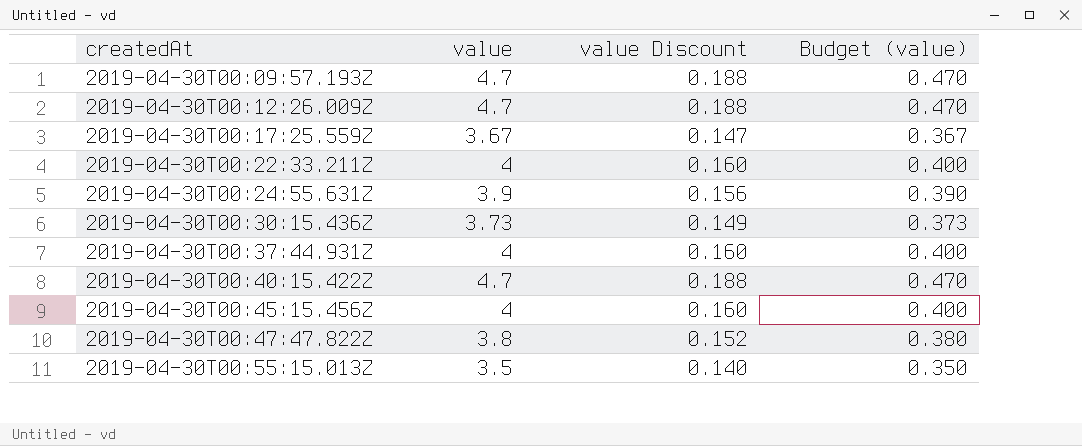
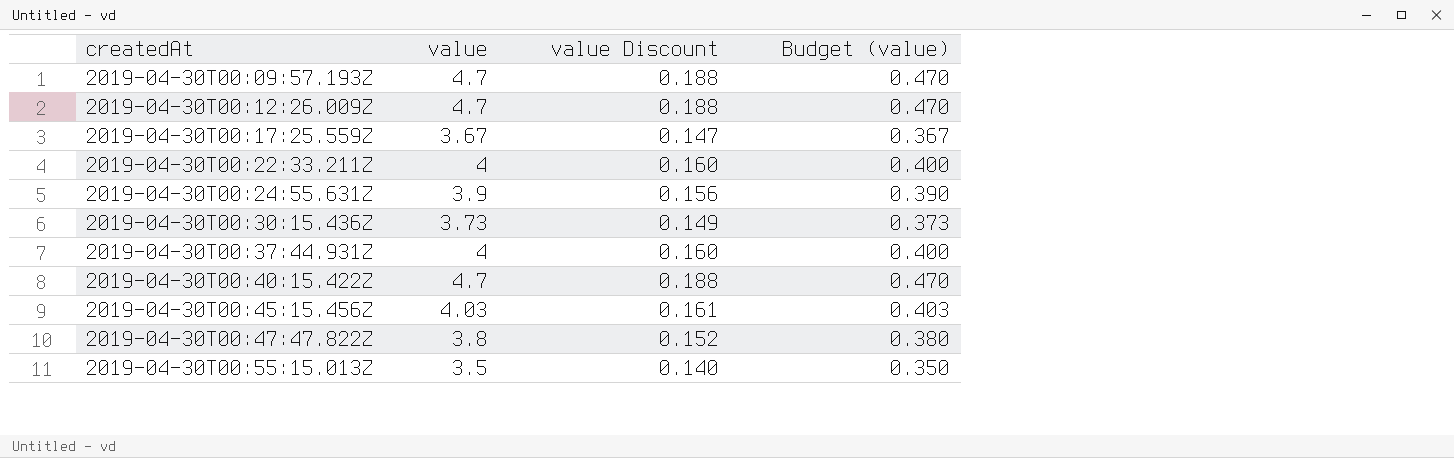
2019-04-30T00:45:15.456Z | value: 4 -> 4.03
2019-04-30T00:45:15.456Z | value Discount: 0.160 -> 0.161
2019-04-30T00:45:15.456Z | Budget (value): 0.400 -> 0.403

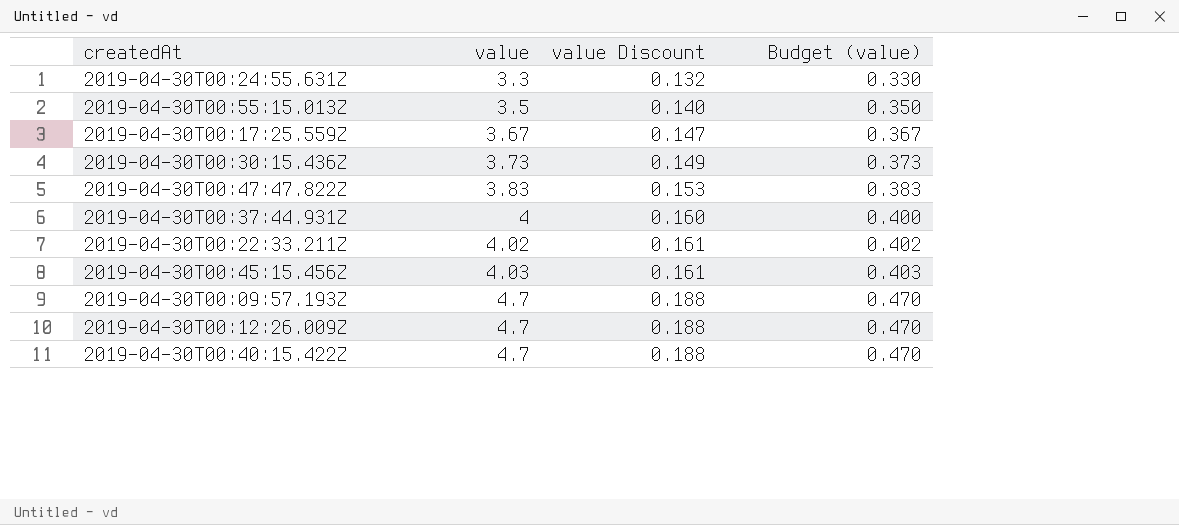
row order: createdAt ascending -> value ascending
2019-04-30T00:24:55.631Z | value: 3.9 -> 3.3
2019-04-30T00:24:55.631Z | value Discount: 0.156 -> 0.132
2019-04-30T00:24:55.631Z | Budget (value): 0.390 -> 0.330
2019-04-30T00:47:47.822Z | value: 3.8 -> 3.83
2019-04-30T00:47:47.822Z | value Discount: 0.152 -> 0.153
2019-04-30T00:47:47.822Z | Budget (value): 0.380 -> 0.383
2019-04-30T00:22:33.211Z | value: 4 -> 4.02
2019-04-30T00:22:33.211Z | value Discount: 0.160 -> 0.161
2019-04-30T00:22:33.211Z | Budget (value): 0.400 -> 0.402

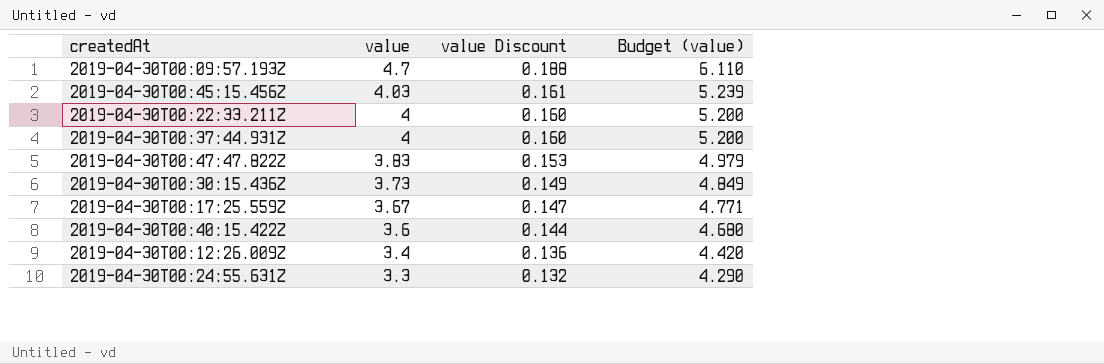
row order: value ascending -> value descending
column Budget (value) | formula: [value] * 0.1 -> [value] * 1.3
row 2019-04-30T00:55:15.013Z: 3.5 | 0.140 | 0.350 -> none
2019-04-30T00:22:33.211Z | value: 4.02 -> 4
2019-04-30T00:22:33.211Z | value Discount: 0.161 -> 0.160
2019-04-30T00:40:15.422Z | value: 4.7 -> 3.6
2019-04-30T00:40:15.422Z | value Discount: 0.188 -> 0.144
2019-04-30T00:12:26.009Z | value: 4.7 -> 3.4
2019-04-30T00:12:26.009Z | value Discount: 0.188 -> 0.136

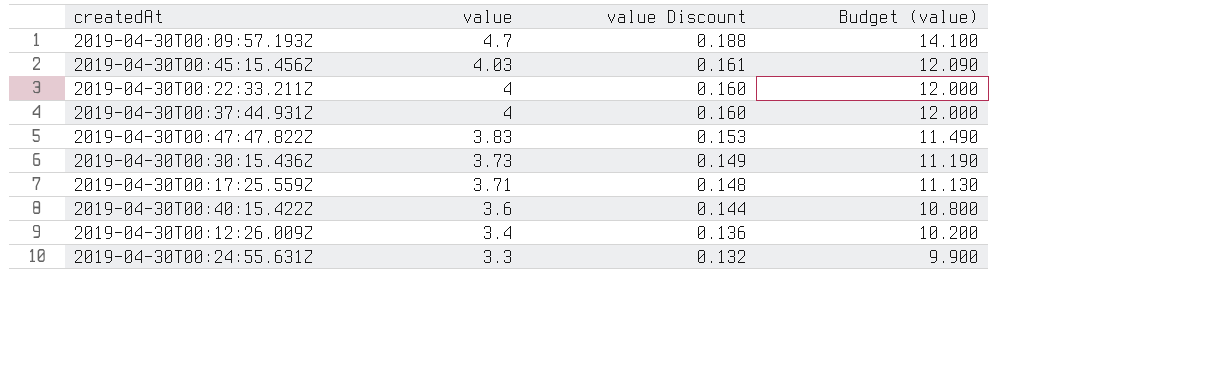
column Budget (value) | formula: [value] * 1.3 -> [value] * 3
2019-04-30T00:17:25.559Z | value: 3.67 -> 3.71
2019-04-30T00:17:25.559Z | value Discount: 0.147 -> 0.148

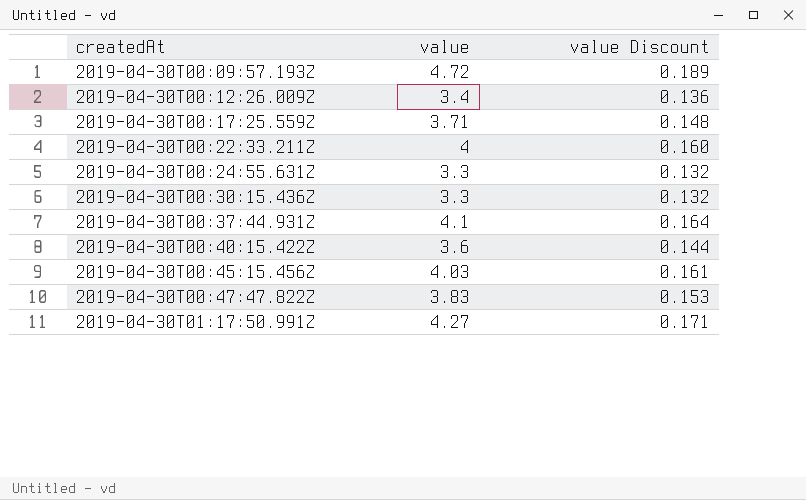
row order: value descending -> createdAt ascending
column Budget (value) | formula: [value] * 3 -> none
2019-04-30T00:09:57.193Z | value: 4.7 -> 4.72
2019-04-30T00:09:57.193Z | value Discount: 0.188 -> 0.189
2019-04-30T00:30:15.436Z | value: 3.73 -> 3.3
2019-04-30T00:30:15.436Z | value Discount: 0.149 -> 0.132
2019-04-30T00:37:44.931Z | value: 4 -> 4.1
2019-04-30T00:37:44.931Z | value Discount: 0.160 -> 0.164
row 2019-04-30T01:17:50.991Z: none -> 4.27 | 0.171

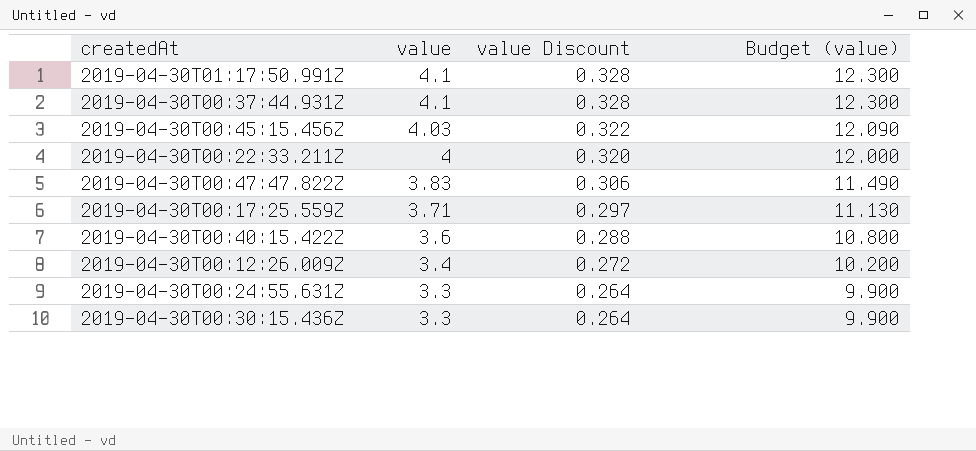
row order: createdAt ascending -> value descending
column value Discount | formula: [value] * 0.04 -> [value] * 0.08
column Budget (value) | formula: none -> [value] * 3
row 2019-04-30T00:09:57.193Z: 4.72 | 0.189 -> none
2019-04-30T01:17:50.991Z | value: 4.27 -> 4.1

